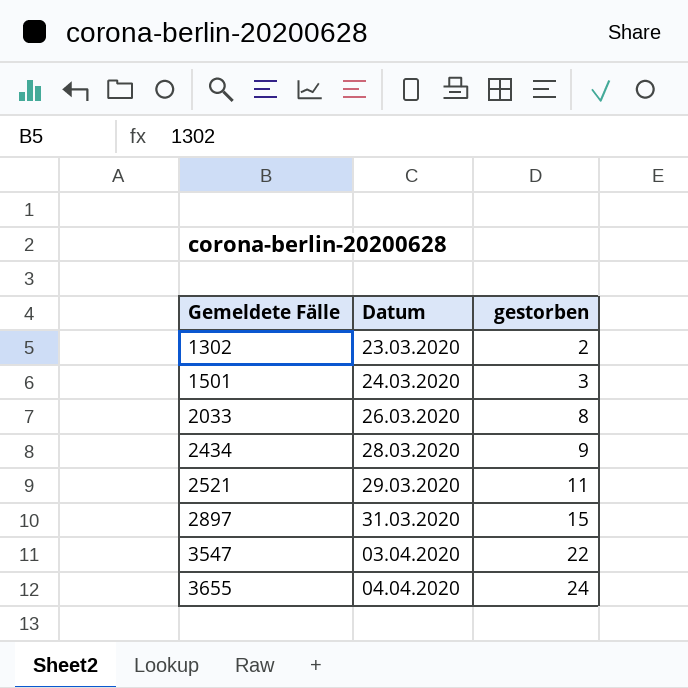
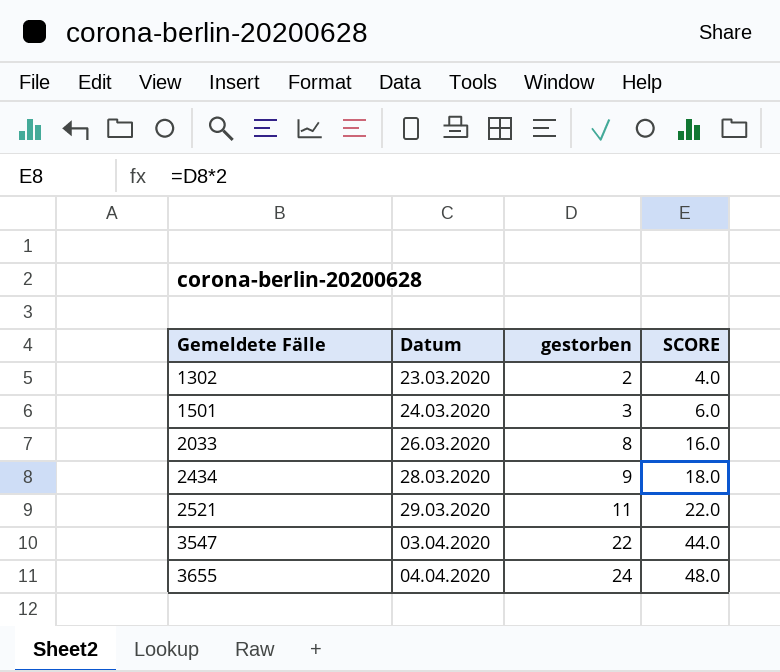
column SCORE | formula: none -> [gestorben] * 2
row 2897: 31.03.2020 | 15 -> none

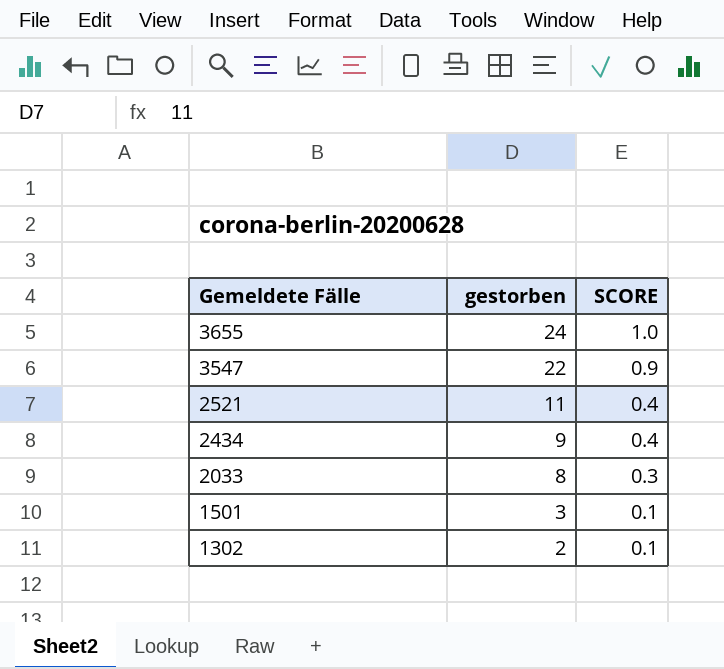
row order: Gemeldete Fälle ascending -> Gemeldete Fälle descending
column Datum | position: 2 -> none
column SCORE | formula: [gestorben] * 2 -> [gestorben] * 0.04

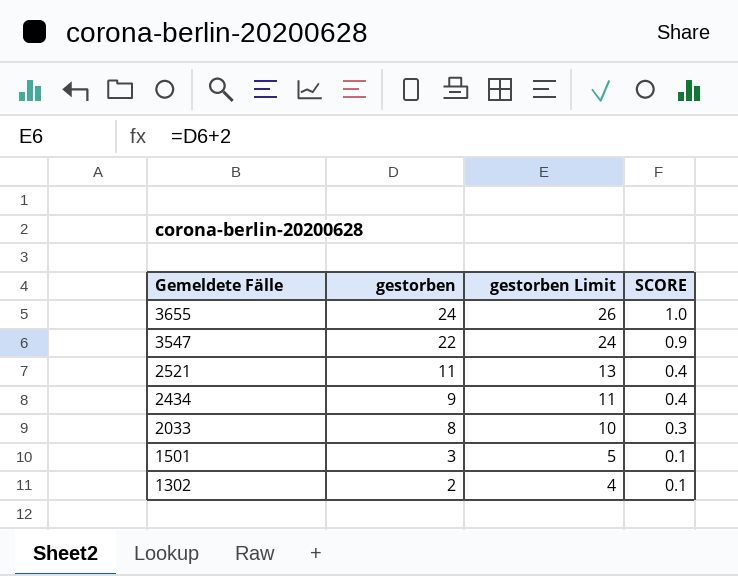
column gestorben Limit | formula: none -> [gestorben] + 2

